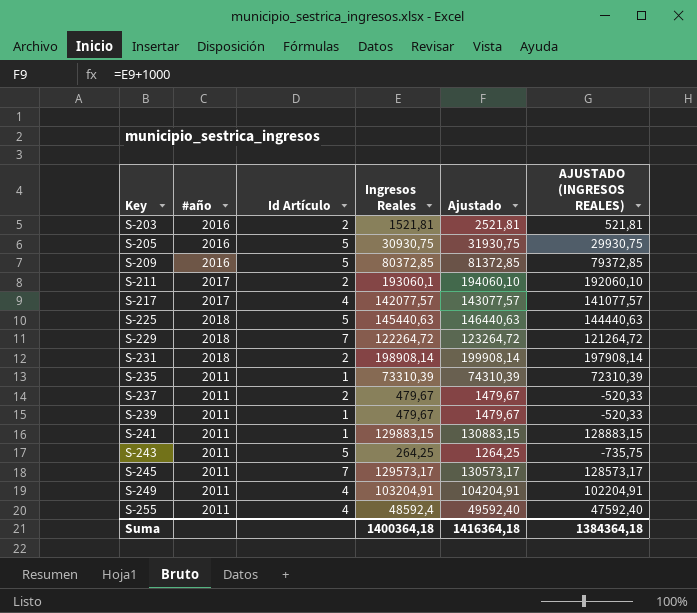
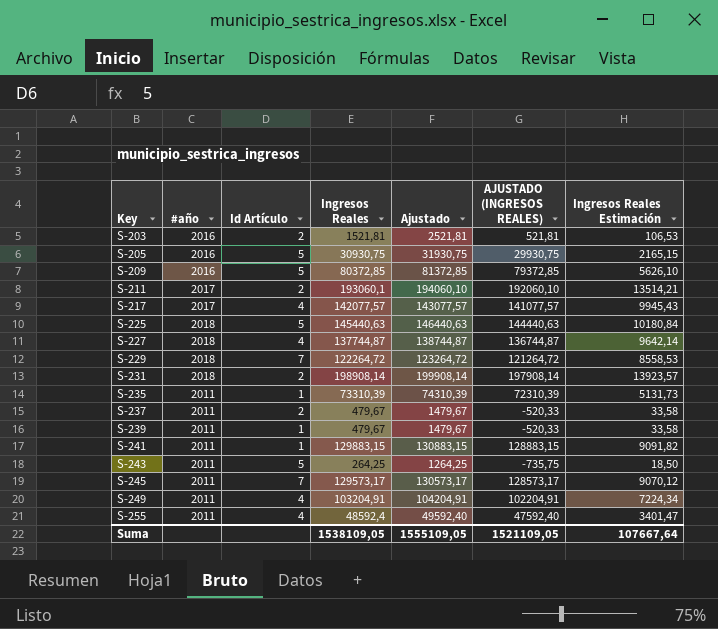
column Ingresos Reales Estimación | formula: none -> [Ingresos Reales] * 0,07
row S-227: none -> 2018 | 4 | 137744,87 | 138744,87 | 136744,87 | 9642,14
Suma | Ingresos Reales: 1400364,18 -> 1538109,05
Suma | Ajustado: 1416364,18 -> 1555109,05
Suma | AJUSTADO (INGRESOS REALES): 1384364,18 -> 1521109,05

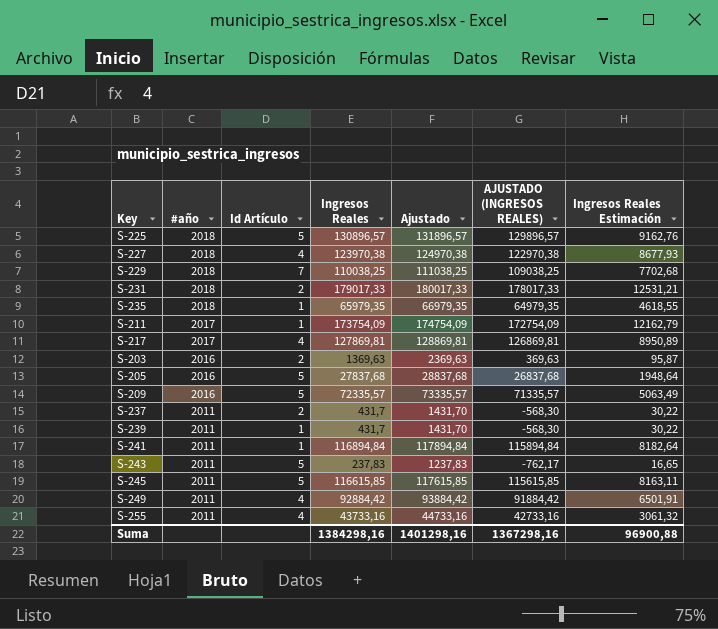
row order: Key ascending -> #año descending
S-225 | Ingresos Reales: 145440,63 -> 130896,57
S-225 | Ajustado: 146440,63 -> 131896,57
S-225 | AJUSTADO (INGRESOS REALES): 144440,63 -> 129896,57
S-225 | Ingresos Reales Estimación: 10180,84 -> 9162,76
S-227 | Ingresos Reales: 137744,87 -> 123970,38
S-227 | Ajustado: 138744,87 -> 124970,38
S-227 | AJUSTADO (INGRESOS REALES): 136744,87 -> 122970,38
S-227 | Ingresos Reales Estimación: 9642,14 -> 8677,93
S-229 | Ingresos Reales: 122264,72 -> 110038,25
S-229 | Ajustado: 123264,72 -> 111038,25
S-229 | AJUSTADO (INGRESOS REALES): 121264,72 -> 109038,25
S-229 | Ingresos Reales Estimación: 8558,53 -> 7702,68
S-231 | Ingresos Reales: 198908,14 -> 179017,33
S-231 | Ajustado: 199908,14 -> 180017,33
S-231 | AJUSTADO (INGRESOS REALES): 197908,14 -> 178017,33
S-231 | Ingresos Reales Estimación: 13923,57 -> 12531,21
S-235 | #año: 2011 -> 2018
S-235 | Ingresos Reales: 73310,39 -> 65979,35
S-235 | Ajustado: 74310,39 -> 66979,35
S-235 | AJUSTADO (INGRESOS REALES): 72310,39 -> 64979,35
S-235 | Ingresos Reales Estimación: 5131,73 -> 4618,55
S-211 | Id Artículo: 2 -> 1
S-211 | Ingresos Reales: 193060,1 -> 173754,09
S-211 | Ajustado: 194060,10 -> 174754,09
S-211 | AJUSTADO (INGRESOS REALES): 192060,10 -> 172754,09
S-211 | Ingresos Reales Estimación: 13514,21 -> 12162,79
S-217 | Ingresos Reales: 142077,57 -> 127869,81
S-217 | Ajustado: 143077,57 -> 128869,81
S-217 | AJUSTADO (INGRESOS REALES): 141077,57 -> 126869,81
S-217 | Ingresos Reales Estimación: 9945,43 -> 8950,89
S-203 | Ingresos Reales: 1521,81 -> 1369,63
S-203 | Ajustado: 2521,81 -> 2369,63
S-203 | AJUSTADO (INGRESOS REALES): 521,81 -> 369,63
S-203 | Ingresos Reales Estimación: 106,53 -> 95,87
S-205 | Ingresos Reales: 30930,75 -> 27837,68
S-205 | Ajustado: 31930,75 -> 28837,68
S-205 | AJUSTADO (INGRESOS REALES): 29930,75 -> 26837,68
S-205 | Ingresos Reales Estimación: 2165,15 -> 1948,64
S-209 | Ingresos Reales: 80372,85 -> 72335,57
S-209 | Ajustado: 81372,85 -> 73335,57
S-209 | AJUSTADO (INGRESOS REALES): 79372,85 -> 71335,57
S-209 | Ingresos Reales Estimación: 5626,10 -> 5063,49
S-237 | Ingresos Reales: 479,67 -> 431,7
S-237 | Ajustado: 1479,67 -> 1431,70
S-237 | AJUSTADO (INGRESOS REALES): -520,33 -> -568,30
S-237 | Ingresos Reales Estimación: 33,58 -> 30,22
S-239 | Ingresos Reales: 479,67 -> 431,7
S-239 | Ajustado: 1479,67 -> 1431,70
S-239 | AJUSTADO (INGRESOS REALES): -520,33 -> -568,30
S-239 | Ingresos Reales Estimación: 33,58 -> 30,22
S-241 | Ingresos Reales: 129883,15 -> 116894,84
S-241 | Ajustado: 130883,15 -> 117894,84
S-241 | AJUSTADO (INGRESOS REALES): 128883,15 -> 115894,84
S-241 | Ingresos Reales Estimación: 9091,82 -> 8182,64
S-243 | Ingresos Reales: 264,25 -> 237,83
S-243 | Ajustado: 1264,25 -> 1237,83
S-243 | AJUSTADO (INGRESOS REALES): -735,75 -> -762,17
S-243 | Ingresos Reales Estimación: 18,50 -> 16,65
S-245 | Id Artículo: 7 -> 5
S-245 | Ingresos Reales: 129573,17 -> 116615,85
S-245 | Ajustado: 130573,17 -> 117615,85
S-245 | AJUSTADO (INGRESOS REALES): 128573,17 -> 115615,85
S-245 | Ingresos Reales Estimación: 9070,12 -> 8163,11
S-249 | Ingresos Reales: 103204,91 -> 92884,42
S-249 | Ajustado: 104204,91 -> 93884,42
S-249 | AJUSTADO (INGRESOS REALES): 102204,91 -> 91884,42
S-249 | Ingresos Reales Estimación: 7224,34 -> 6501,91
S-255 | Ingresos Reales: 48592,4 -> 43733,16
S-255 | Ajustado: 49592,40 -> 44733,16
S-255 | AJUSTADO (INGRESOS REALES): 47592,40 -> 42733,16
S-255 | Ingresos Reales Estimación: 3401,47 -> 3061,32
Suma | Ingresos Reales: 1538109,05 -> 1384298,16
Suma | Ajustado: 1555109,05 -> 1401298,16
Suma | AJUSTADO (INGRESOS REALES): 1521109,05 -> 1367298,16
Suma | Ingresos Reales Estimación: 107667,64 -> 96900,88

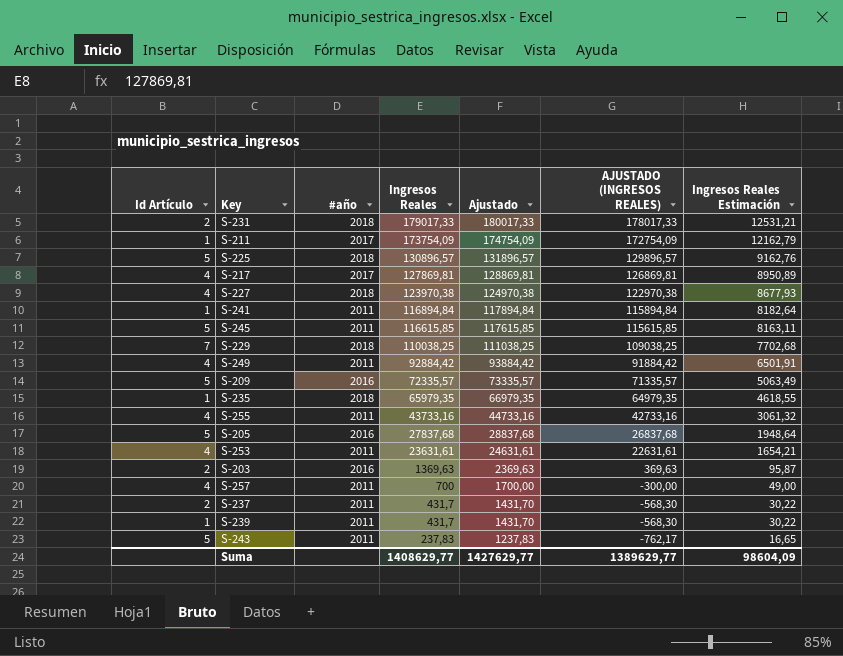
row order: #año descending -> Ingresos Reales descending
column Id Artículo | position: 3 -> 1
row S-253: none -> 4 | 2011 | 23631,61 | 24631,61 | 22631,61 | 1654,21
row S-257: none -> 4 | 2011 | 700 | 1700,00 | -300,00 | 49,00
Suma | Ingresos Reales: 1384298,16 -> 1408629,77
Suma | Ajustado: 1401298,16 -> 1427629,77
Suma | AJUSTADO (INGRESOS REALES): 1367298,16 -> 1389629,77
Suma | Ingresos Reales Estimación: 96900,88 -> 98604,09

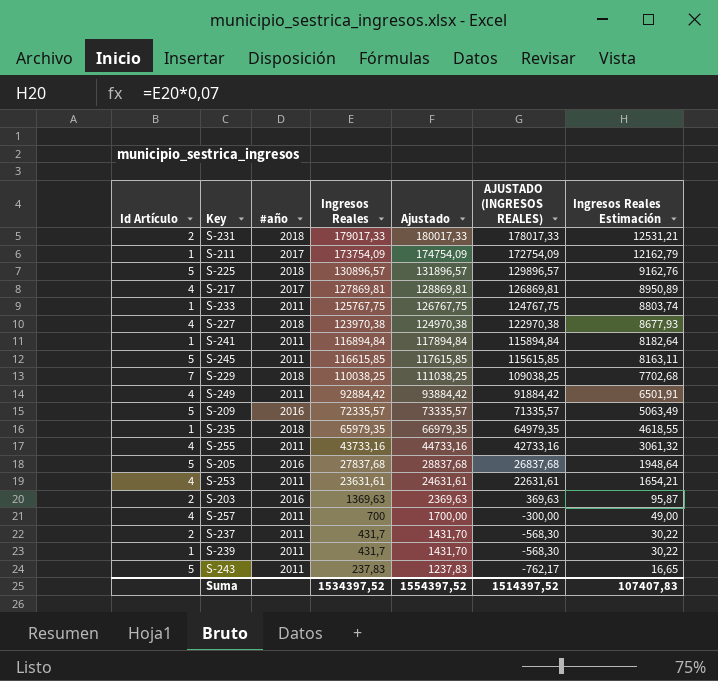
row S-233: none -> 1 | 2011 | 125767,75 | 126767,75 | 124767,75 | 8803,74
Suma | Ingresos Reales: 1408629,77 -> 1534397,52
Suma | Ajustado: 1427629,77 -> 1554397,52
Suma | AJUSTADO (INGRESOS REALES): 1389629,77 -> 1514397,52
Suma | Ingresos Reales Estimación: 98604,09 -> 107407,83

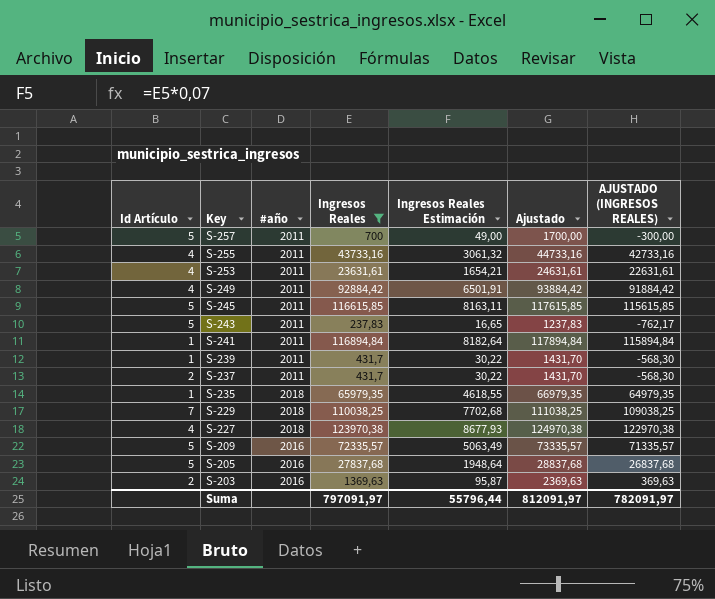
filter: none -> Ingresos Reales <= 123970,38
row order: Ingresos Reales descending -> Key descending
column Ingresos Reales Estimación | position: 7 -> 5
S-257 | Id Artículo: 4 -> 5
Suma | Ingresos Reales: 1534397,52 -> 797091,97
Suma | Ingresos Reales Estimación: 107407,83 -> 55796,44
Suma | Ajustado: 1554397,52 -> 812091,97
Suma | AJUSTADO (INGRESOS REALES): 1514397,52 -> 782091,97

